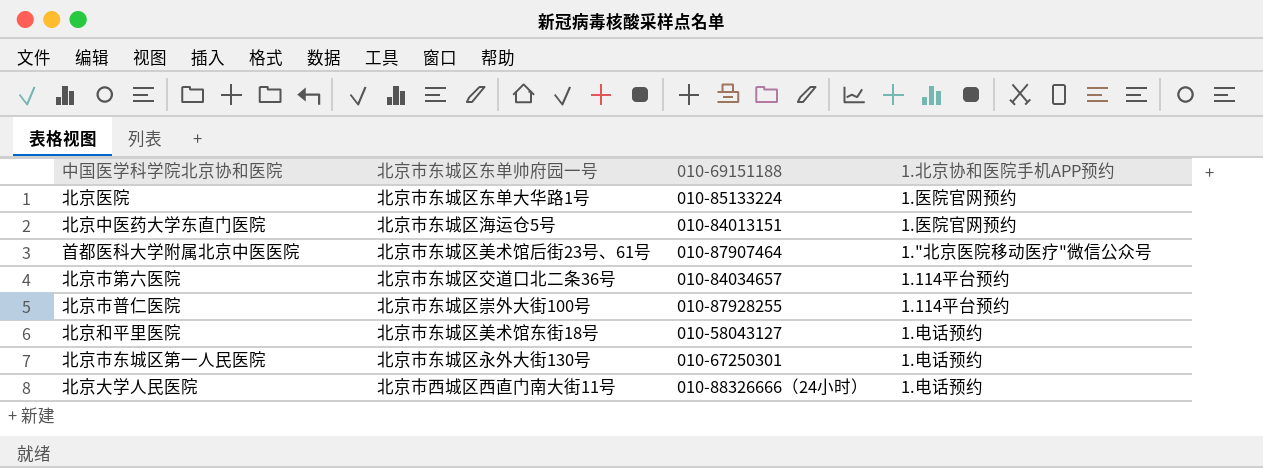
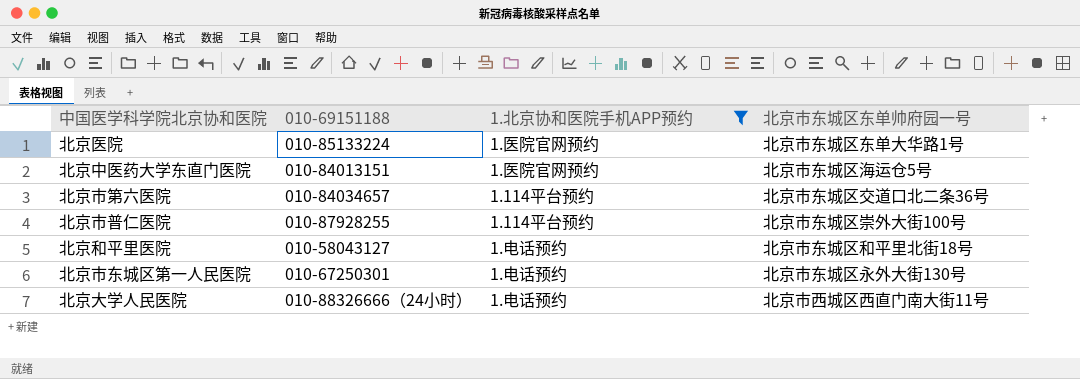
filter: none -> 1.北京协和医院手机APP预约 != 1."北京医院移动医疗"微信公众号
column 北京市东城区东单帅府园一号 | position: 2 -> 4
北京和平里医院 | 北京市东城区东单帅府园一号: 北京市东城区美术馆东街18号 -> 北京市东城区和平里北街18号

